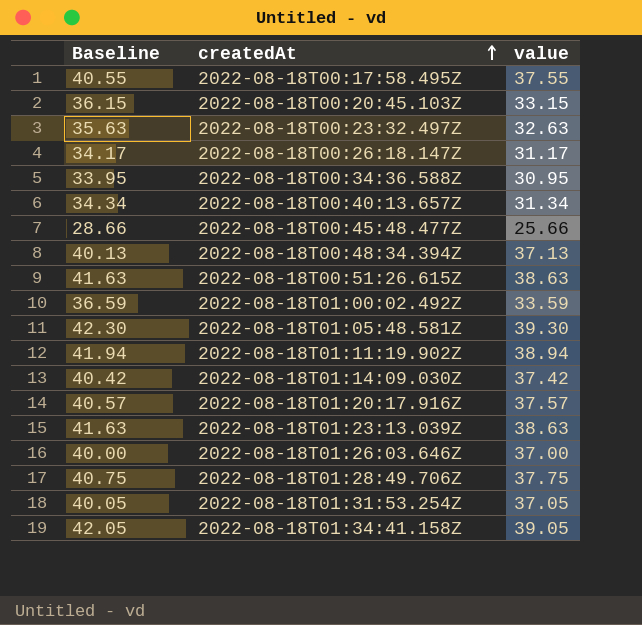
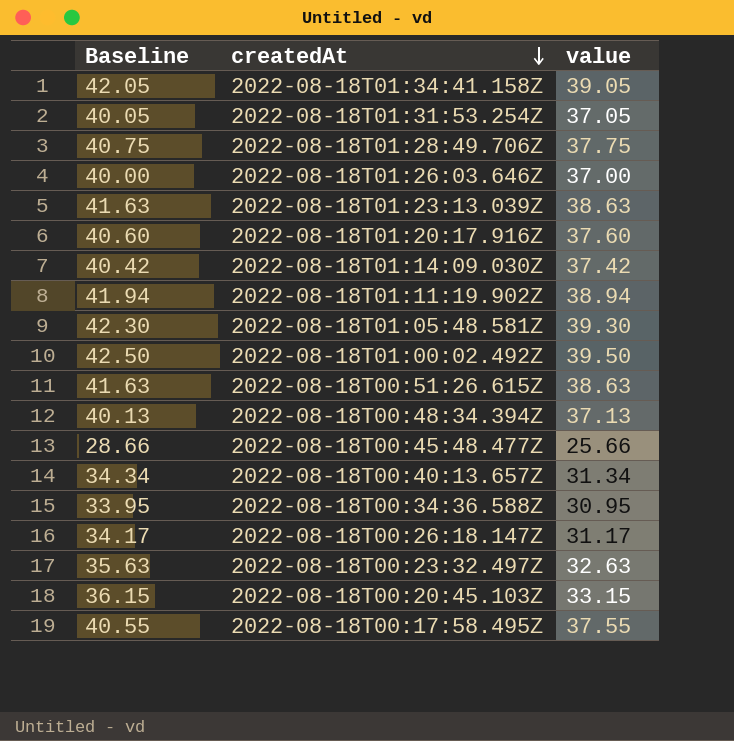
row order: createdAt ascending -> createdAt descending
2022-08-18T01:20:17.916Z | Baseline: 40.57 -> 40.60
2022-08-18T01:20:17.916Z | value: 37.57 -> 37.60
2022-08-18T01:00:02.492Z | Baseline: 36.59 -> 42.50
2022-08-18T01:00:02.492Z | value: 33.59 -> 39.50

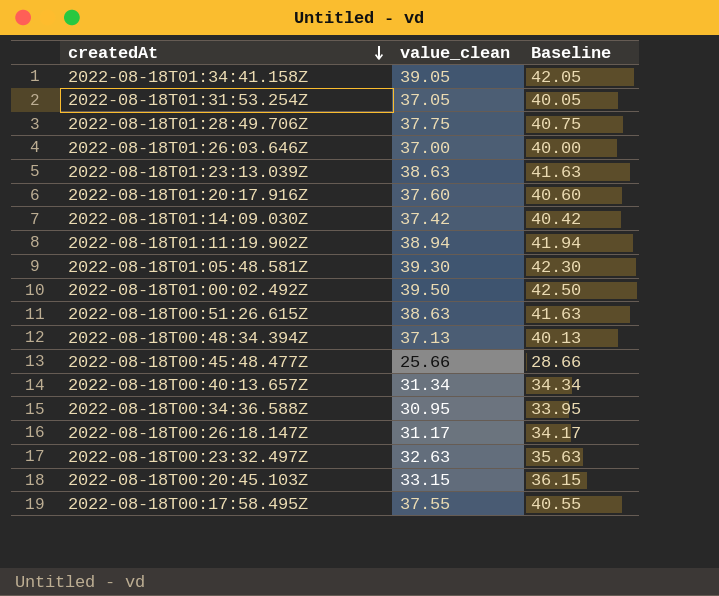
column name: value -> value_clean
column Baseline | position: 1 -> 3

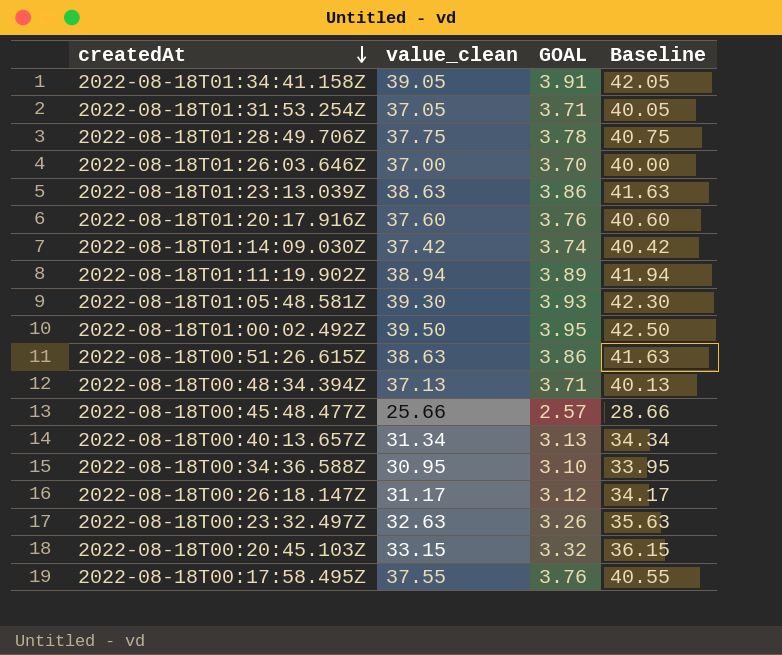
column GOAL | formula: none -> [value_clean] * 0.1

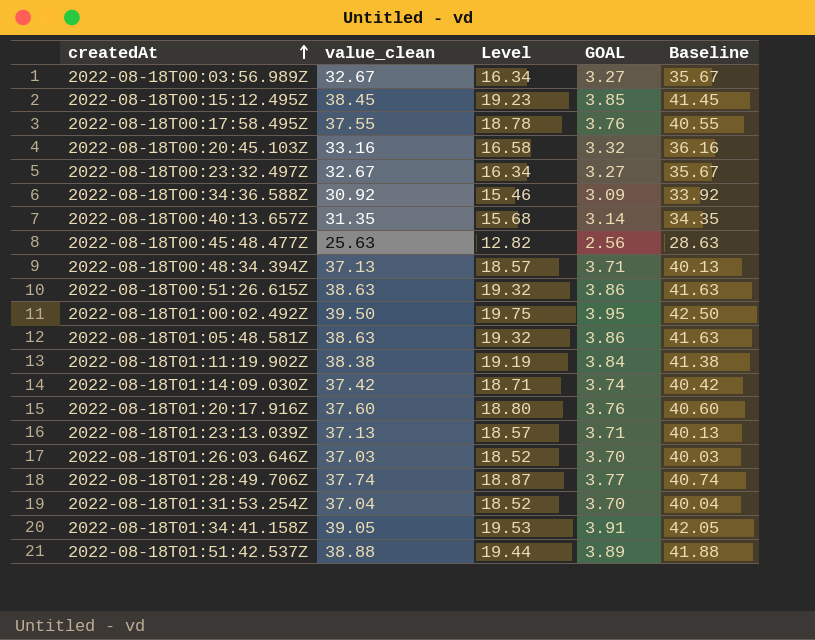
row order: createdAt descending -> createdAt ascending
column Level | formula: none -> [value_clean] * 0.5
row 2022-08-18T00:26:18.147Z: 31.17 | 3.12 | 34.17 -> none
row 2022-08-18T00:03:56.989Z: none -> 32.67 | 16.34 | 3.27 | 35.67
row 2022-08-18T00:15:12.495Z: none -> 38.45 | 19.23 | 3.85 | 41.45
2022-08-18T00:20:45.103Z | value_clean: 33.15 -> 33.16
2022-08-18T00:20:45.103Z | Baseline: 36.15 -> 36.16
2022-08-18T00:23:32.497Z | value_clean: 32.63 -> 32.67
2022-08-18T00:23:32.497Z | GOAL: 3.26 -> 3.27
2022-08-18T00:23:32.497Z | Baseline: 35.63 -> 35.67
2022-08-18T00:34:36.588Z | value_clean: 30.95 -> 30.92
2022-08-18T00:34:36.588Z | GOAL: 3.10 -> 3.09
2022-08-18T00:34:36.588Z | Baseline: 33.95 -> 33.92
2022-08-18T00:40:13.657Z | value_clean: 31.34 -> 31.35
2022-08-18T00:40:13.657Z | GOAL: 3.13 -> 3.14
2022-08-18T00:40:13.657Z | Baseline: 34.34 -> 34.35
2022-08-18T00:45:48.477Z | value_clean: 25.66 -> 25.63
2022-08-18T00:45:48.477Z | GOAL: 2.57 -> 2.56
2022-08-18T00:45:48.477Z | Baseline: 28.66 -> 28.63
2022-08-18T01:05:48.581Z | value_clean: 39.30 -> 38.63
2022-08-18T01:05:48.581Z | GOAL: 3.93 -> 3.86
2022-08-18T01:05:48.581Z | Baseline: 42.30 -> 41.63
2022-08-18T01:11:19.902Z | value_clean: 38.94 -> 38.38
2022-08-18T01:11:19.902Z | GOAL: 3.89 -> 3.84
2022-08-18T01:11:19.902Z | Baseline: 41.94 -> 41.38
2022-08-18T01:23:13.039Z | value_clean: 38.63 -> 37.13
2022-08-18T01:23:13.039Z | GOAL: 3.86 -> 3.71
2022-08-18T01:23:13.039Z | Baseline: 41.63 -> 40.13
2022-08-18T01:26:03.646Z | value_clean: 37.00 -> 37.03
2022-08-18T01:26:03.646Z | Baseline: 40.00 -> 40.03
2022-08-18T01:28:49.706Z | value_clean: 37.75 -> 37.74
2022-08-18T01:28:49.706Z | GOAL: 3.78 -> 3.77
2022-08-18T01:28:49.706Z | Baseline: 40.75 -> 40.74
2022-08-18T01:31:53.254Z | value_clean: 37.05 -> 37.04
2022-08-18T01:31:53.254Z | GOAL: 3.71 -> 3.70
2022-08-18T01:31:53.254Z | Baseline: 40.05 -> 40.04
row 2022-08-18T01:51:42.537Z: none -> 38.88 | 19.44 | 3.89 | 41.88

